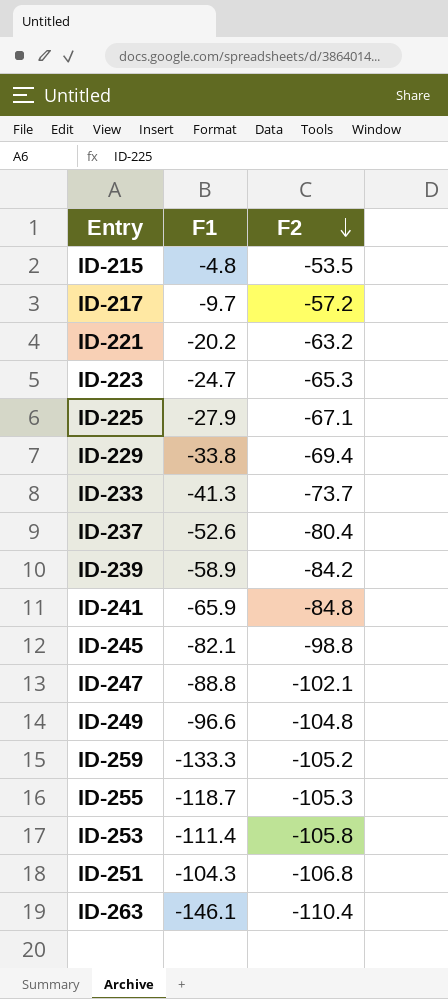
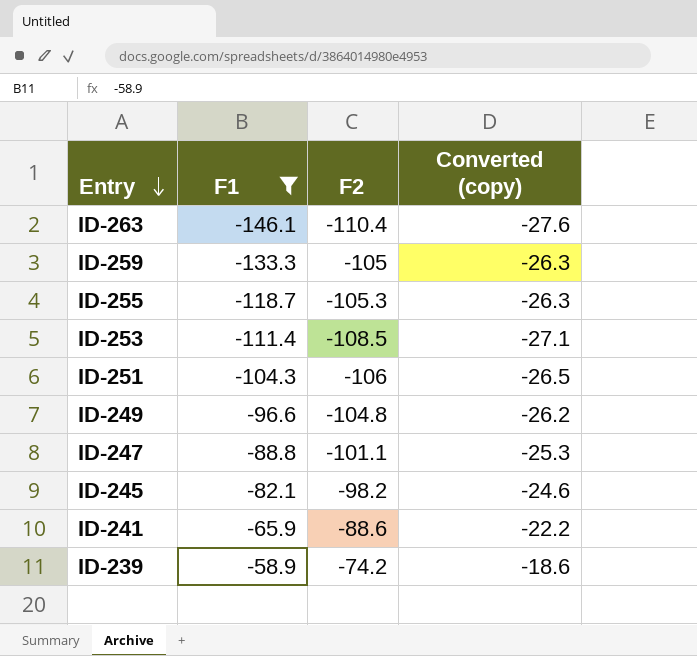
filter: none -> F1 <= -58.9
row order: F2 descending -> Entry descending
column Converted (copy) | formula: none -> [F2] * 0.25
ID-259 | F2: -105.2 -> -105
ID-253 | F2: -105.8 -> -108.5
ID-251 | F2: -106.8 -> -106
ID-247 | F2: -102.1 -> -101.1
ID-245 | F2: -98.8 -> -98.2
ID-241 | F2: -84.8 -> -88.6
ID-239 | F2: -84.2 -> -74.2

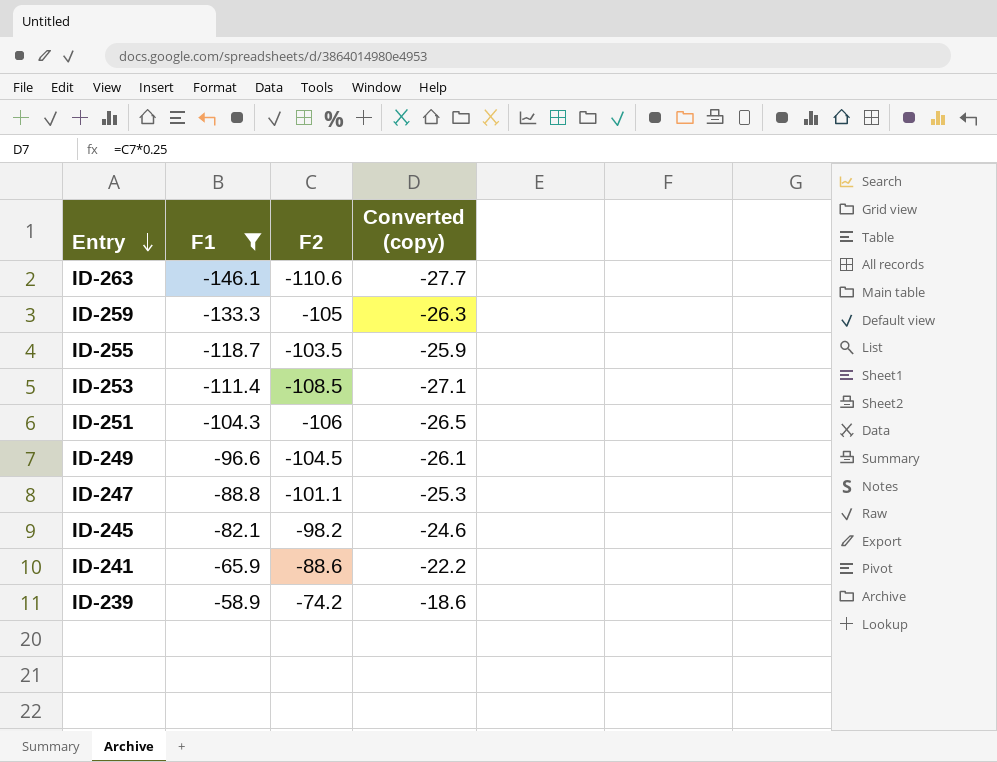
ID-263 | F2: -110.4 -> -110.6
ID-263 | Converted (copy): -27.6 -> -27.7
ID-255 | F2: -105.3 -> -103.5
ID-255 | Converted (copy): -26.3 -> -25.9
ID-249 | F2: -104.8 -> -104.5
ID-249 | Converted (copy): -26.2 -> -26.1

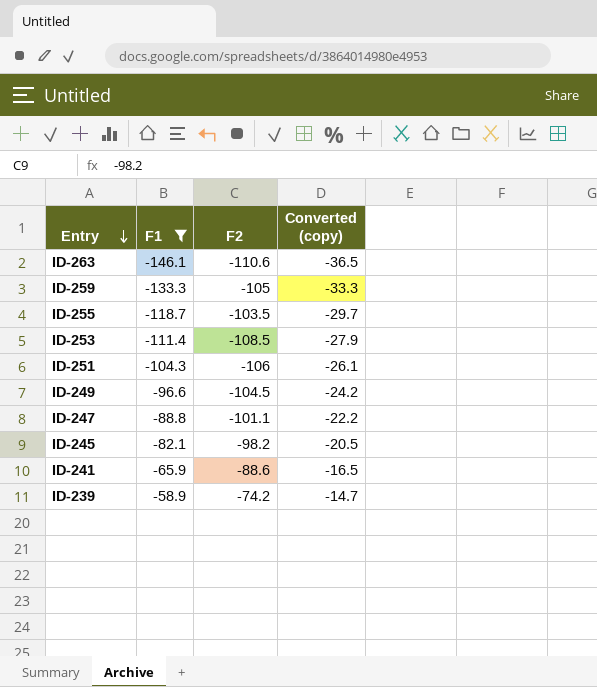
column Converted (copy) | formula: [F2] * 0.25 -> [F1] * 0.25

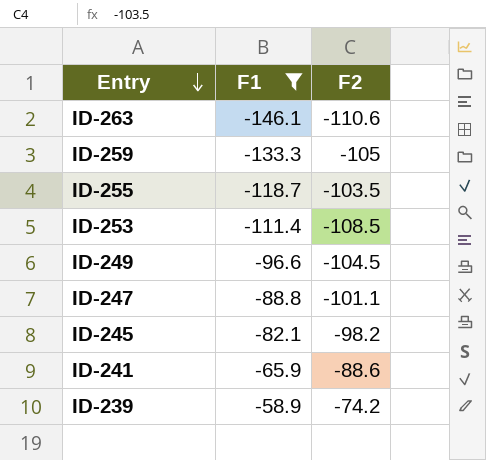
column Converted (copy) | formula: [F1] * 0.25 -> none
row ID-251: -104.3 | -106 | -26.1 -> none

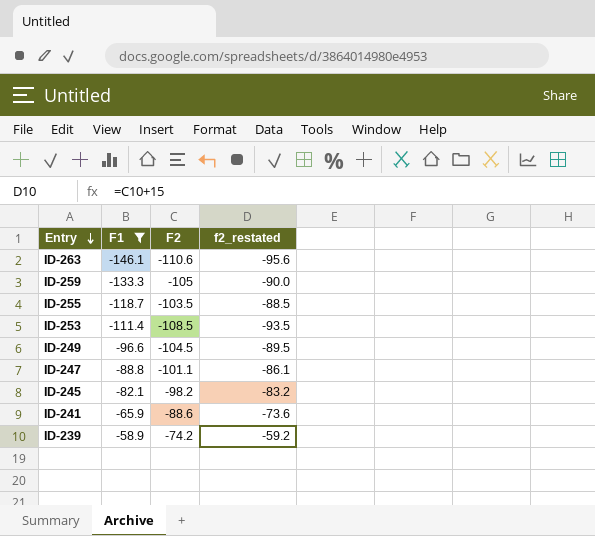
column f2_restated | formula: none -> [F2] + 15

